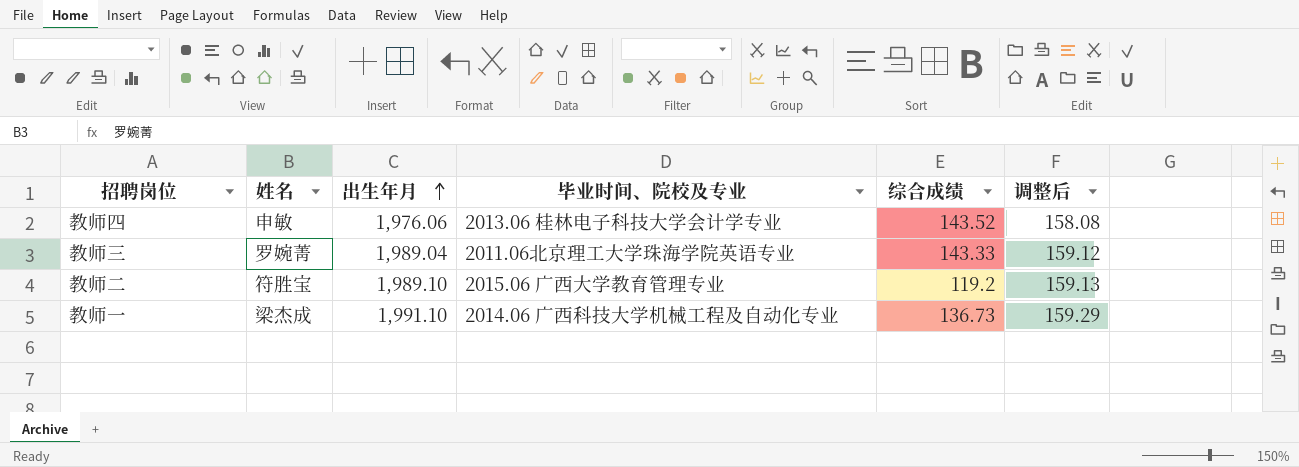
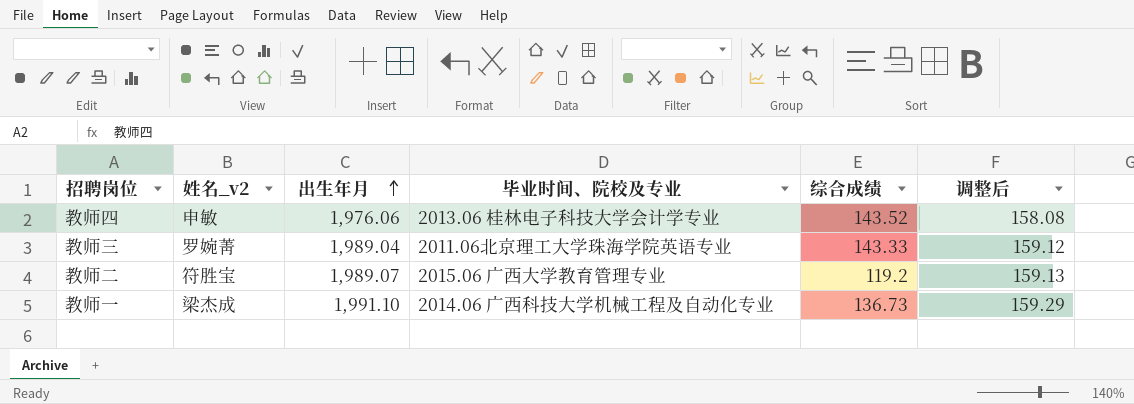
column name: 姓名 -> 姓名_v2
教师二 | 出生年月: 1,989.10 -> 1,989.07

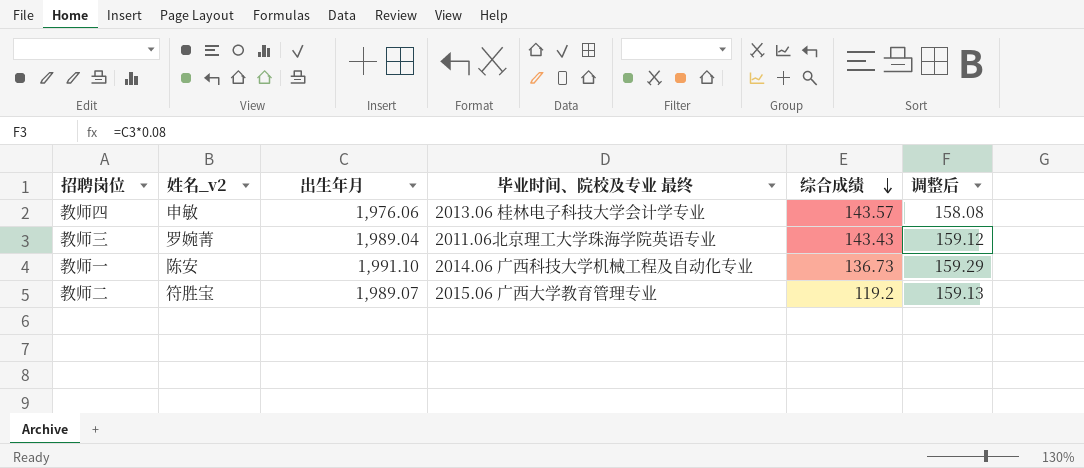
row order: 出生年月 ascending -> 综合成绩 descending
column name: 毕业时间、院校及专业 -> 毕业时间、院校及专业 最终
教师四 | 综合成绩: 143.52 -> 143.57
教师三 | 综合成绩: 143.33 -> 143.43
教师一 | 姓名_v2: 梁杰成 -> 陈安

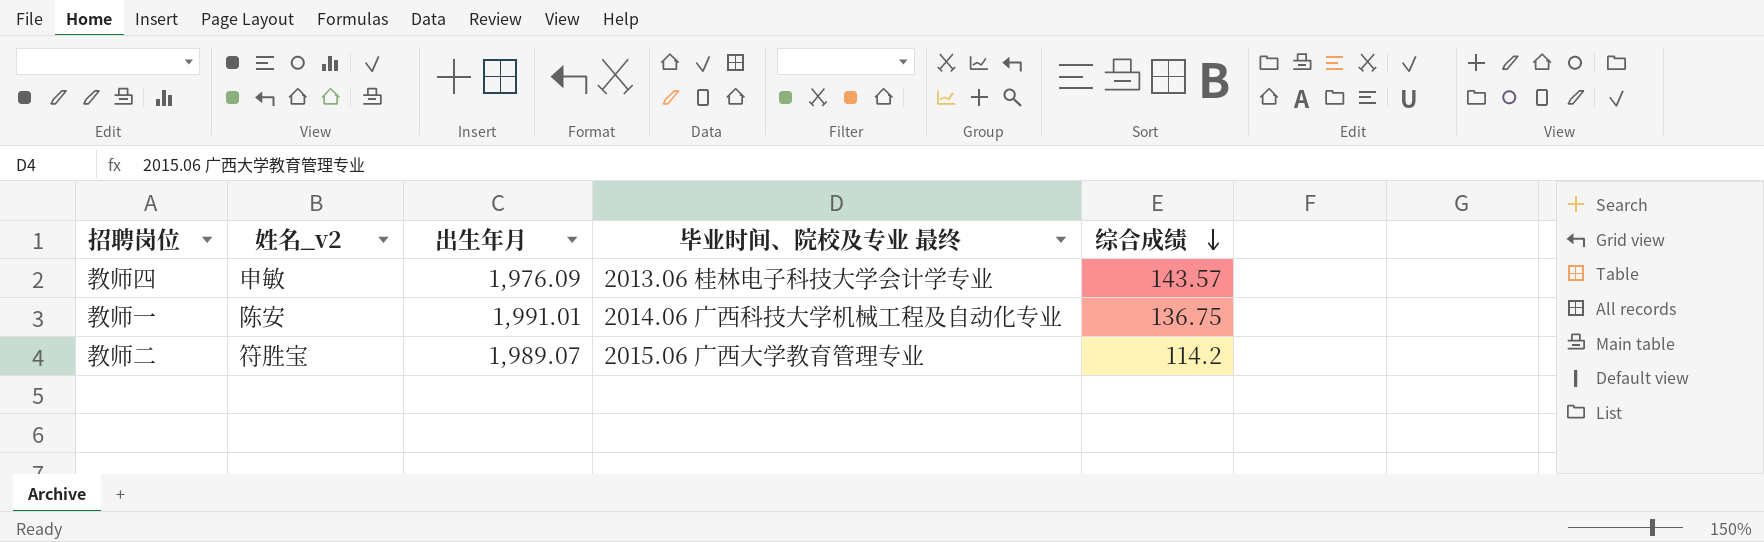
column 调整后 | formula: [出生年月] * 0.08 -> none
row 教师三: 罗婉菁 | 1,989.04 | 2011.06北京理工大学珠海学院英语专业 | 143.43 | 159.12 -> none
教师四 | 出生年月: 1,976.06 -> 1,976.09
教师一 | 出生年月: 1,991.10 -> 1,991.01
教师一 | 综合成绩: 136.73 -> 136.75
教师二 | 综合成绩: 119.2 -> 114.2

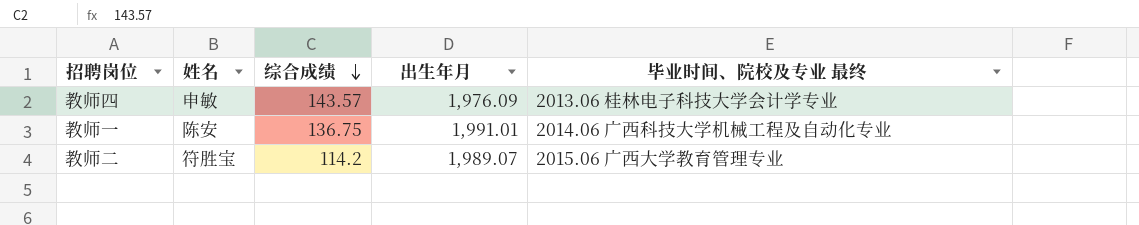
column name: 姓名_v2 -> 姓名
column 综合成绩 | position: 5 -> 3

